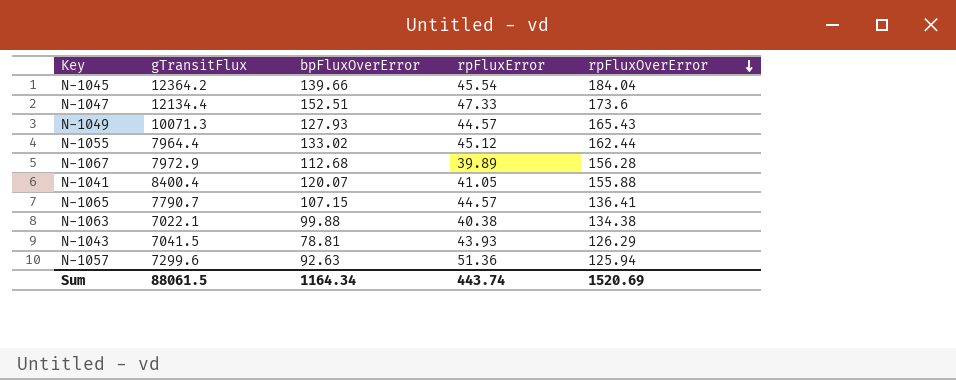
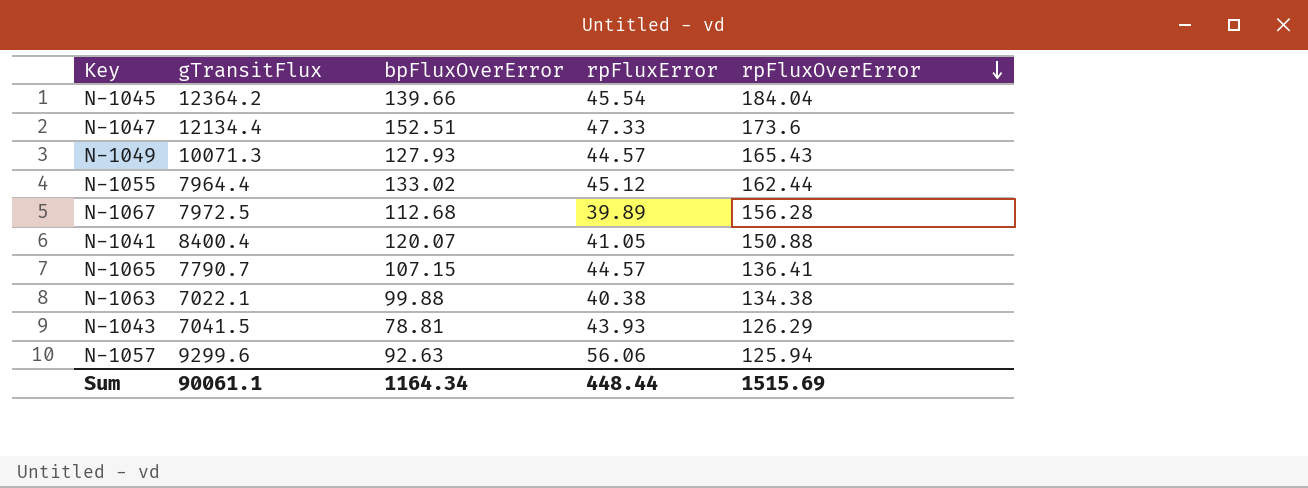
N-1067 | gTransitFlux: 7972.9 -> 7972.5
N-1041 | rpFluxOverError: 155.88 -> 150.88
N-1057 | gTransitFlux: 7299.6 -> 9299.6
N-1057 | rpFluxError: 51.36 -> 56.06
Sum | gTransitFlux: 88061.5 -> 90061.1
Sum | rpFluxError: 443.74 -> 448.44
Sum | rpFluxOverError: 1520.69 -> 1515.69

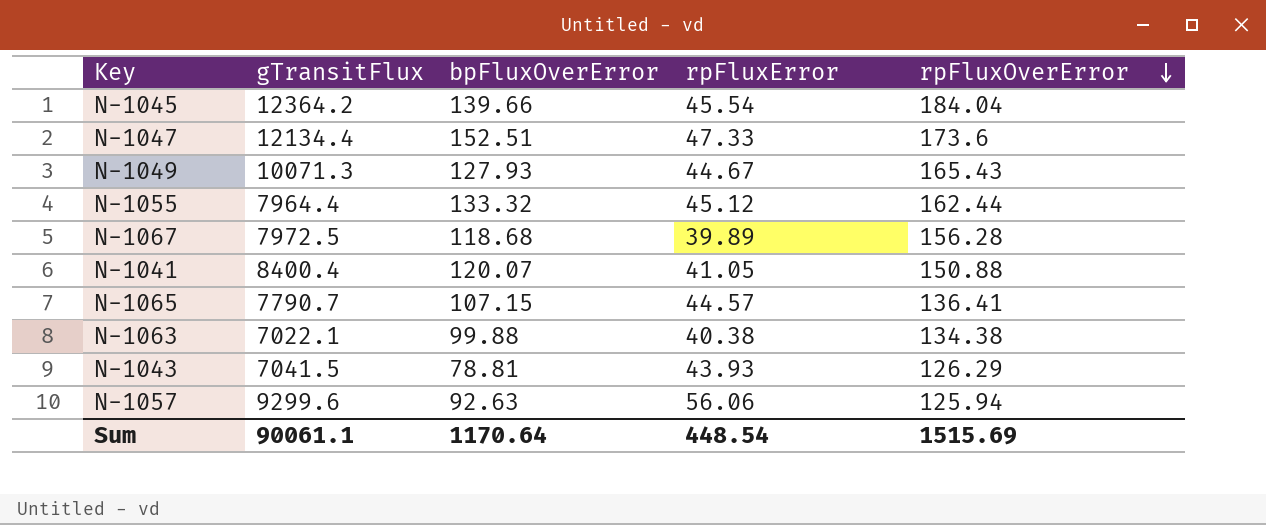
N-1049 | rpFluxError: 44.57 -> 44.67
N-1055 | bpFluxOverError: 133.02 -> 133.32
N-1067 | bpFluxOverError: 112.68 -> 118.68
Sum | bpFluxOverError: 1164.34 -> 1170.64
Sum | rpFluxError: 448.44 -> 448.54

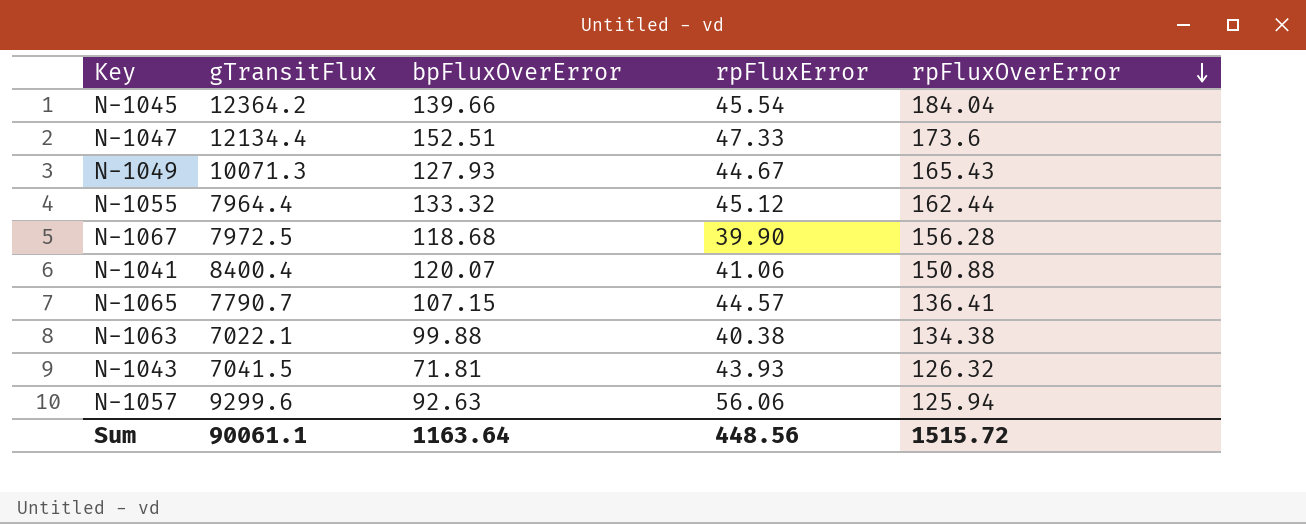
N-1067 | rpFluxError: 39.89 -> 39.90
N-1041 | rpFluxError: 41.05 -> 41.06
N-1043 | bpFluxOverError: 78.81 -> 71.81
N-1043 | rpFluxOverError: 126.29 -> 126.32
Sum | bpFluxOverError: 1170.64 -> 1163.64
Sum | rpFluxError: 448.54 -> 448.56
Sum | rpFluxOverError: 1515.69 -> 1515.72

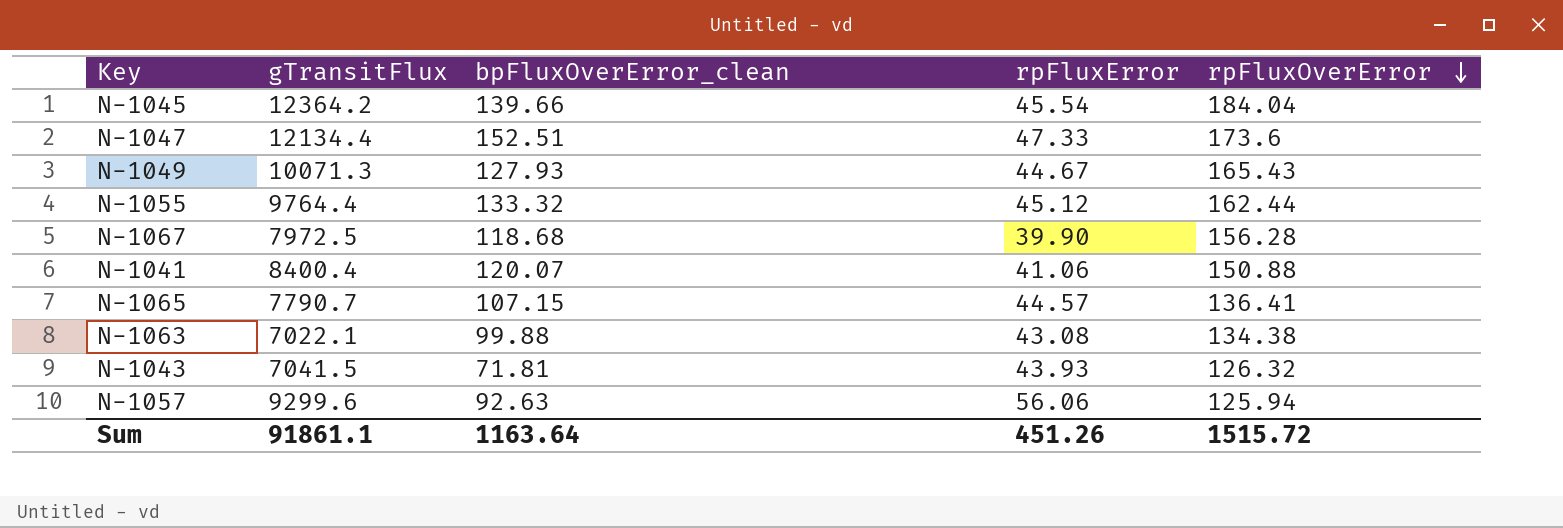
column name: bpFluxOverError -> bpFluxOverError_clean
N-1055 | gTransitFlux: 7964.4 -> 9764.4
N-1063 | rpFluxError: 40.38 -> 43.08
Sum | gTransitFlux: 90061.1 -> 91861.1
Sum | rpFluxError: 448.56 -> 451.26

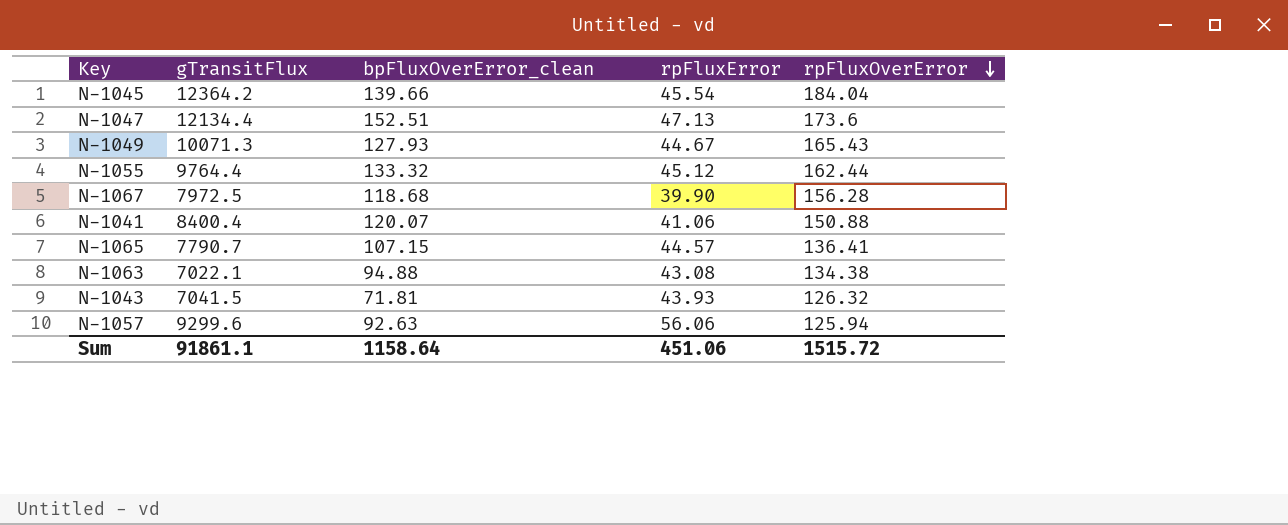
N-1047 | rpFluxError: 47.33 -> 47.13
N-1063 | bpFluxOverError_clean: 99.88 -> 94.88
Sum | bpFluxOverError_clean: 1163.64 -> 1158.64
Sum | rpFluxError: 451.26 -> 451.06

